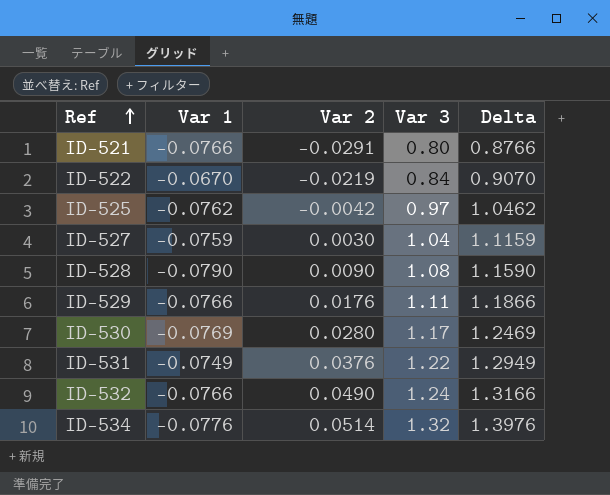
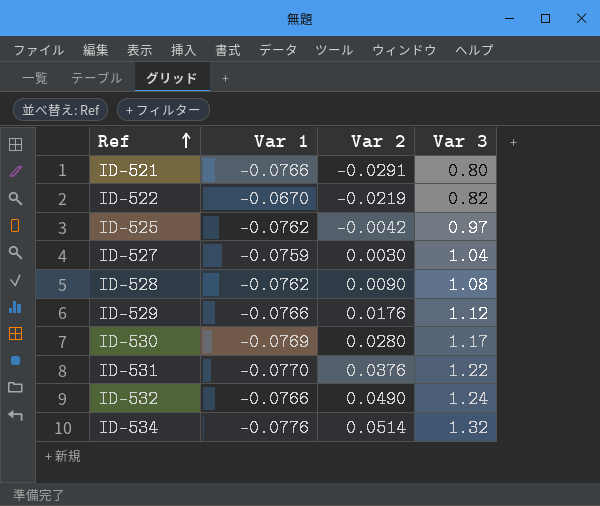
column Delta | formula: [Var 3] - [Var 1] -> none
ID-522 | Var 3: 0.84 -> 0.82
ID-528 | Var 1: -0.0790 -> -0.0762
ID-529 | Var 3: 1.11 -> 1.12
ID-531 | Var 1: -0.0749 -> -0.0770

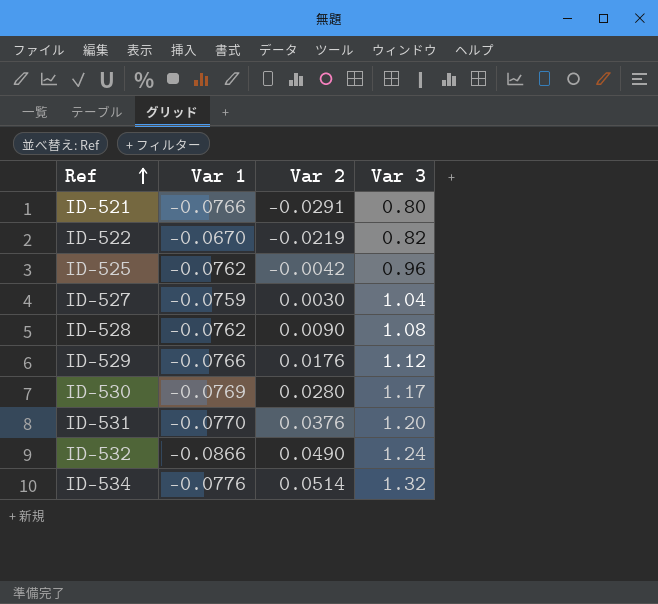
ID-525 | Var 3: 0.97 -> 0.96
ID-531 | Var 3: 1.22 -> 1.20
ID-532 | Var 1: -0.0766 -> -0.0866

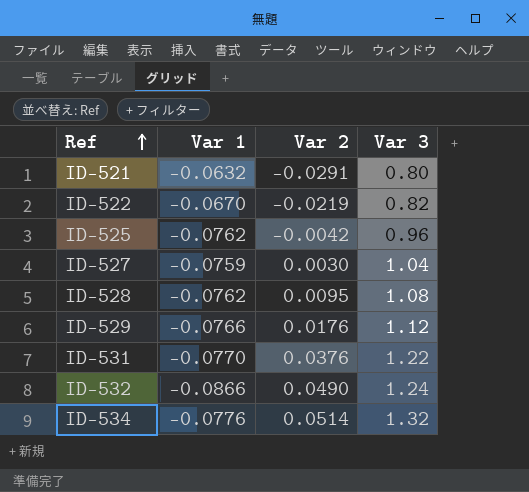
row ID-530: -0.0769 | 0.0280 | 1.17 -> none
ID-521 | Var 1: -0.0766 -> -0.0632
ID-528 | Var 2: 0.0090 -> 0.0095
ID-531 | Var 3: 1.20 -> 1.22

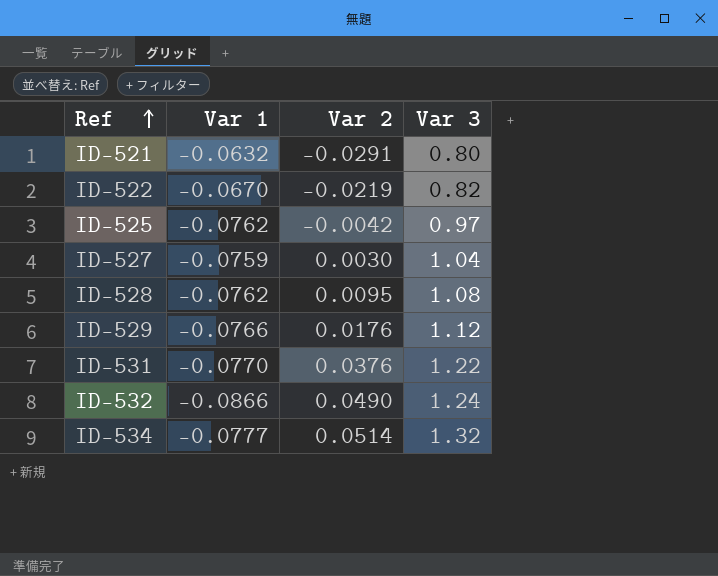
ID-525 | Var 3: 0.96 -> 0.97
ID-534 | Var 1: -0.0776 -> -0.0777

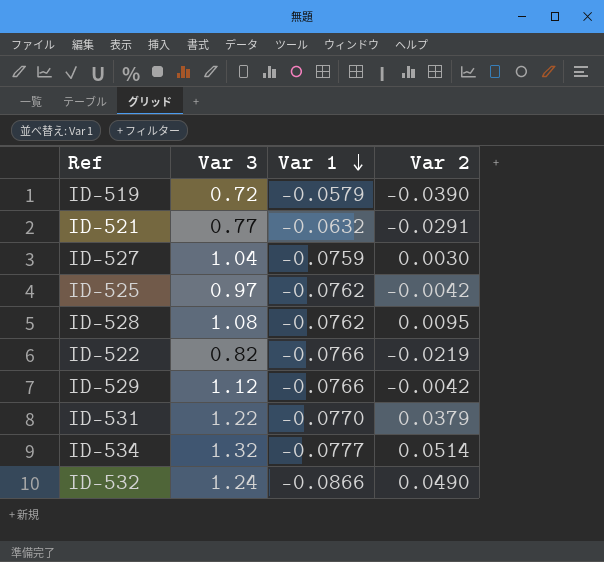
row order: Ref ascending -> Var 1 descending
column Var 3 | position: 4 -> 2
row ID-519: none -> 0.72 | -0.0579 | -0.0390
ID-521 | Var 3: 0.80 -> 0.77
ID-522 | Var 1: -0.0670 -> -0.0766
ID-529 | Var 2: 0.0176 -> -0.0042
ID-531 | Var 2: 0.0376 -> 0.0379

